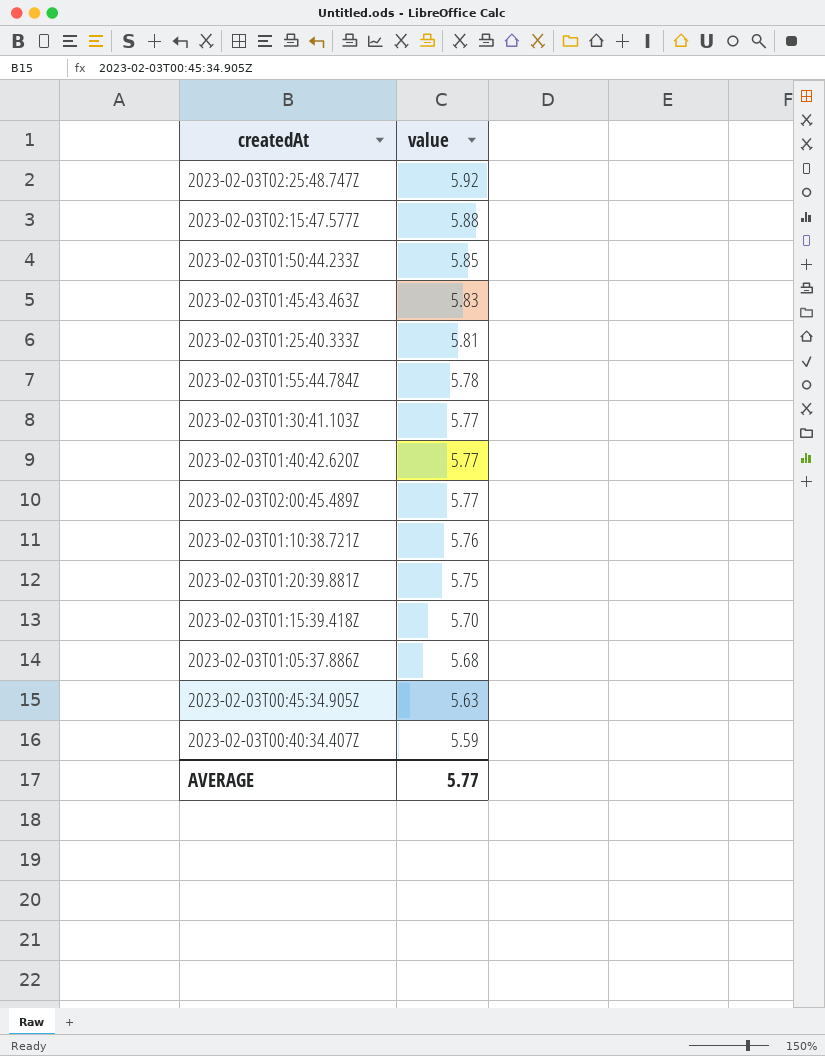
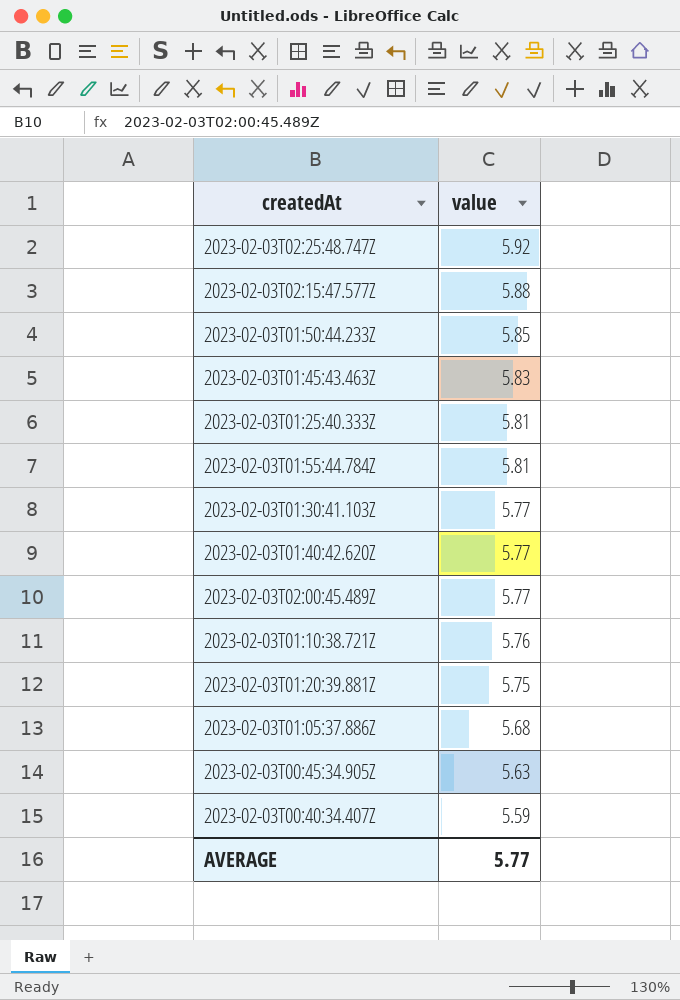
row 2023-02-03T01:15:39.418Z: 5.70 -> none
2023-02-03T01:55:44.784Z | value: 5.78 -> 5.81

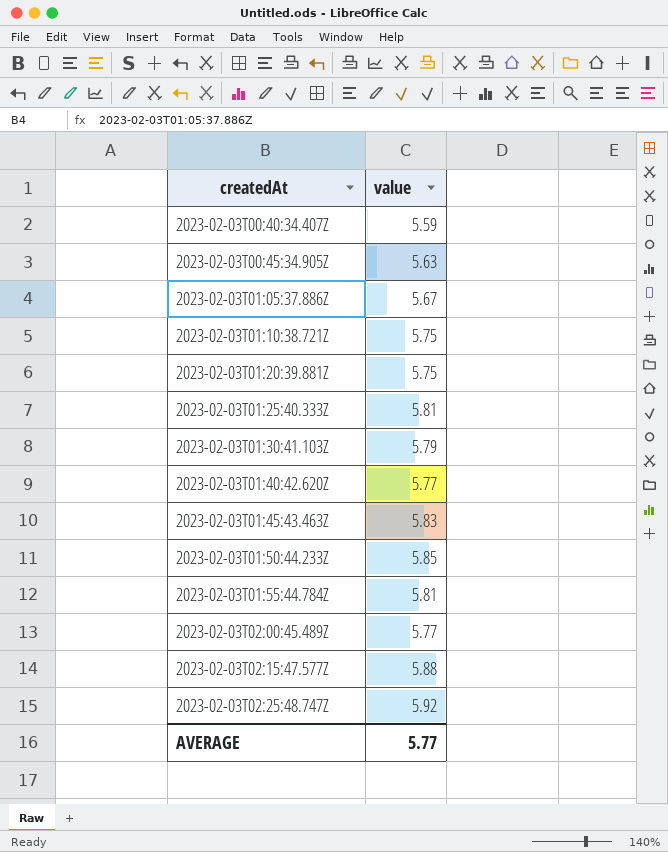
row order: value descending -> createdAt ascending
2023-02-03T01:05:37.886Z | value: 5.68 -> 5.67
2023-02-03T01:10:38.721Z | value: 5.76 -> 5.75
2023-02-03T01:30:41.103Z | value: 5.77 -> 5.79

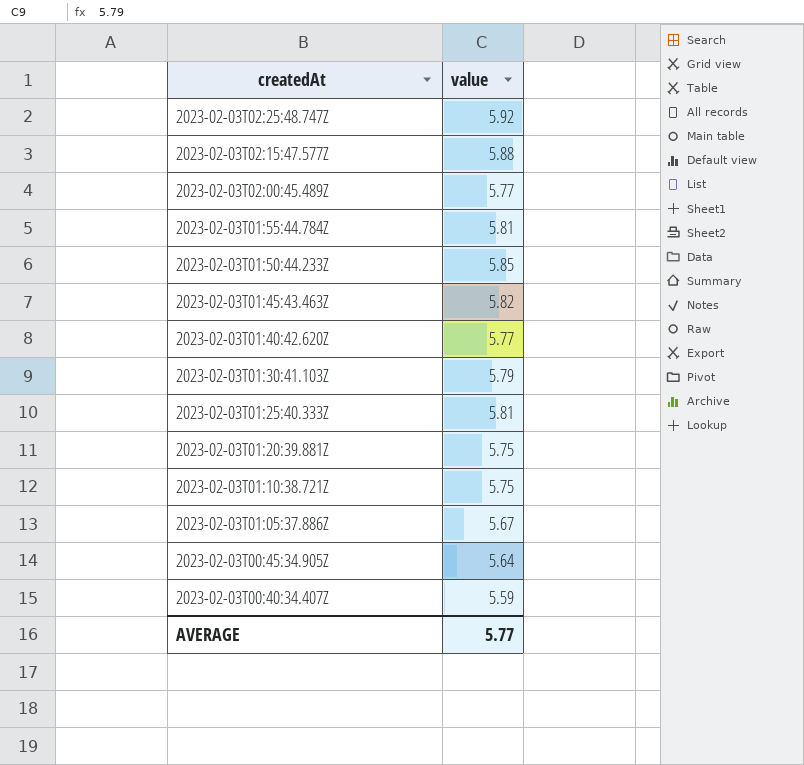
row order: createdAt ascending -> createdAt descending
2023-02-03T01:45:43.463Z | value: 5.83 -> 5.82
2023-02-03T00:45:34.905Z | value: 5.63 -> 5.64

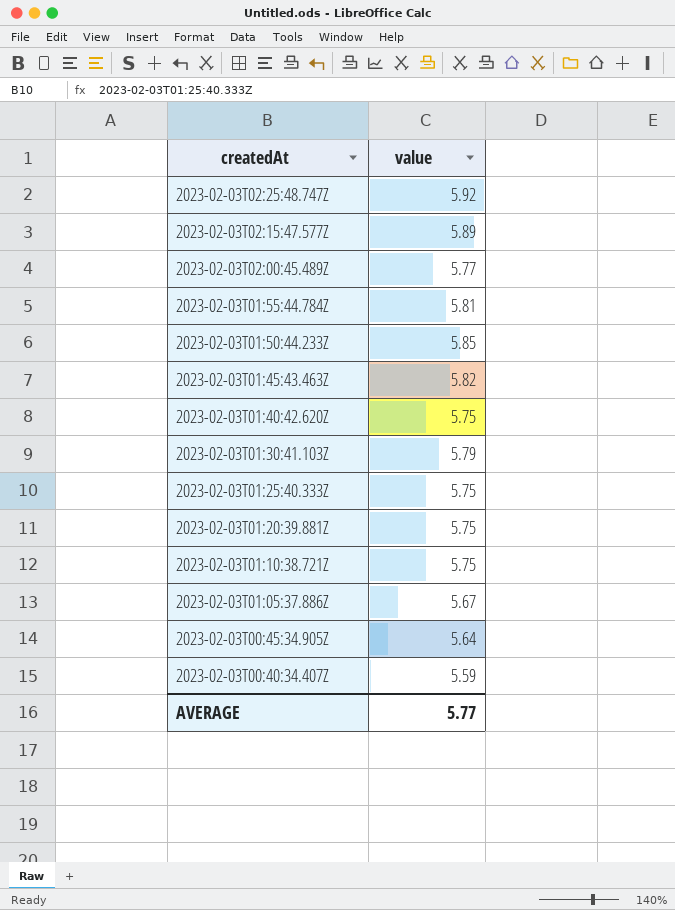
2023-02-03T02:15:47.577Z | value: 5.88 -> 5.89
2023-02-03T01:40:42.620Z | value: 5.77 -> 5.75
2023-02-03T01:25:40.333Z | value: 5.81 -> 5.75

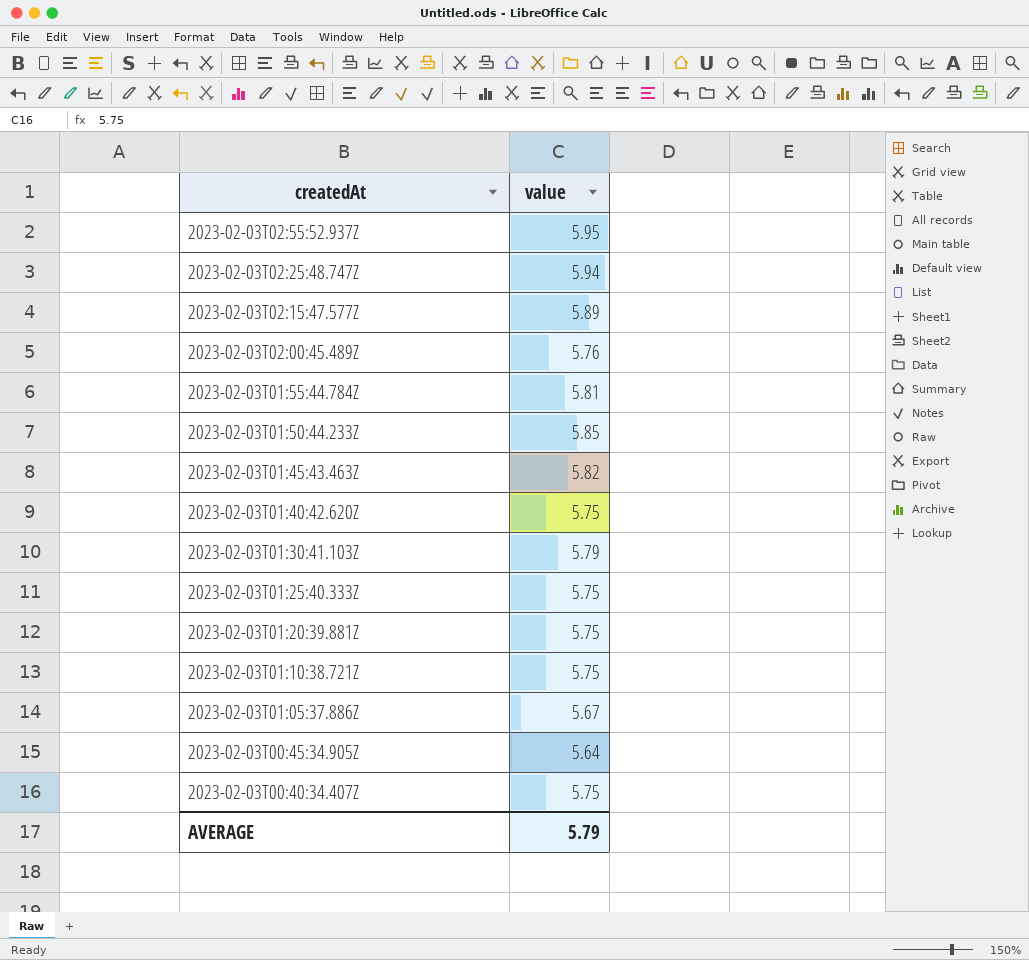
row 2023-02-03T02:55:52.937Z: none -> 5.95
2023-02-03T02:25:48.747Z | value: 5.92 -> 5.94
2023-02-03T02:00:45.489Z | value: 5.77 -> 5.76
2023-02-03T00:40:34.407Z | value: 5.59 -> 5.75
AVERAGE | value: 5.77 -> 5.79

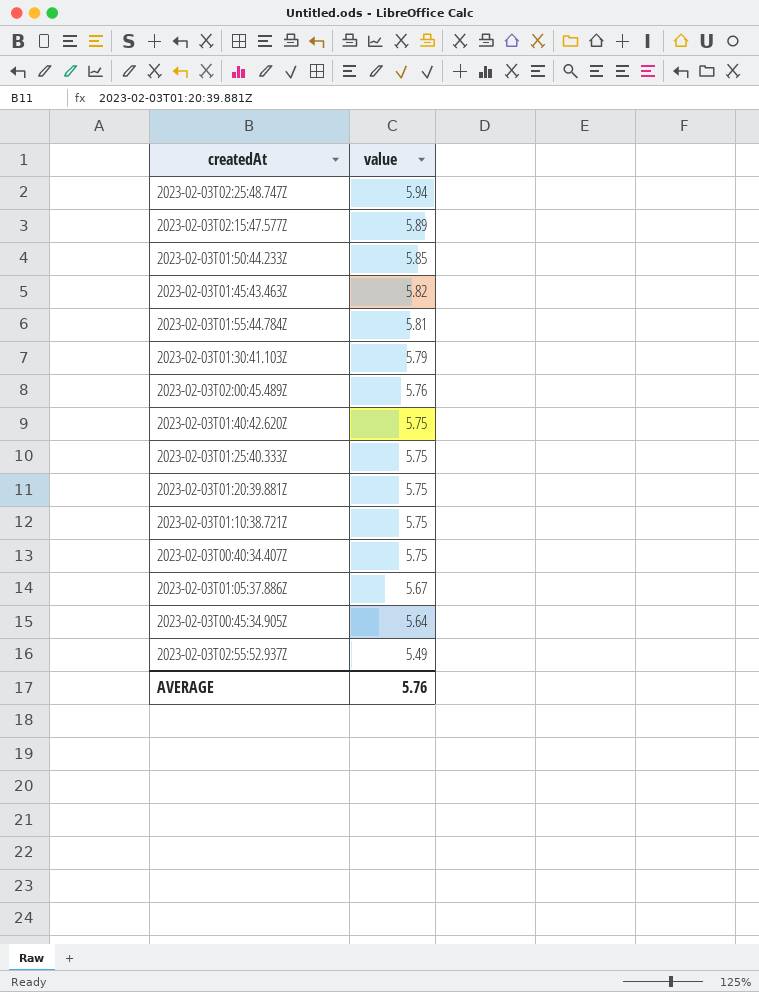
row order: createdAt descending -> value descending
2023-02-03T02:55:52.937Z | value: 5.95 -> 5.49
AVERAGE | value: 5.79 -> 5.76

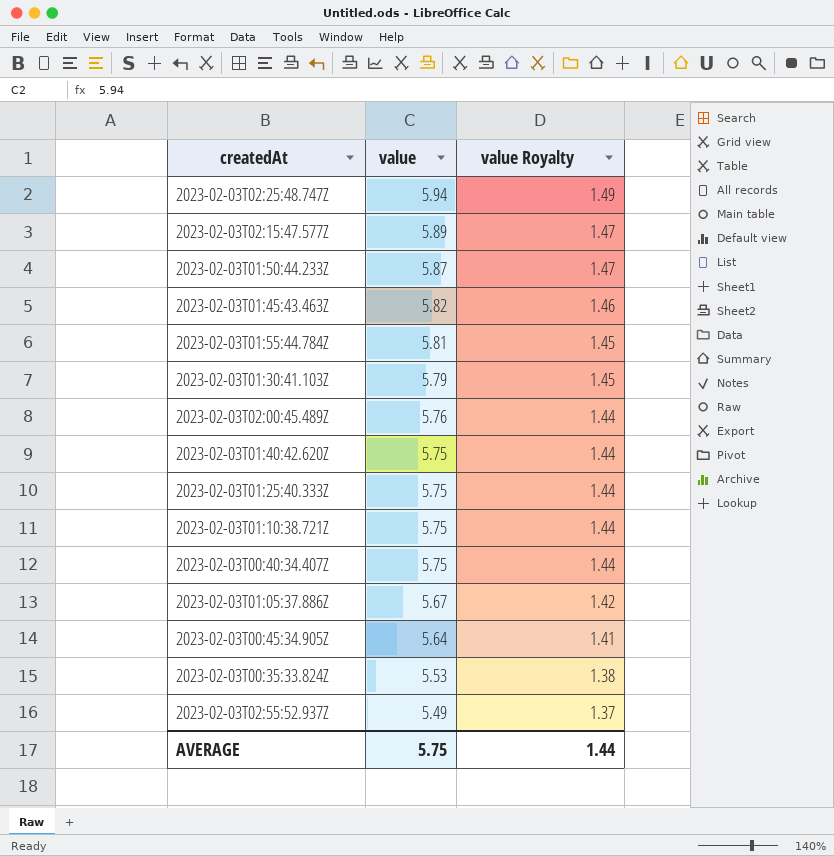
column value Royalty | formula: none -> [value] * 0.25
row 2023-02-03T01:20:39.881Z: 5.75 -> none
2023-02-03T01:50:44.233Z | value: 5.85 -> 5.87
row 2023-02-03T00:35:33.824Z: none -> 5.53 | 1.38
AVERAGE | value: 5.76 -> 5.75

